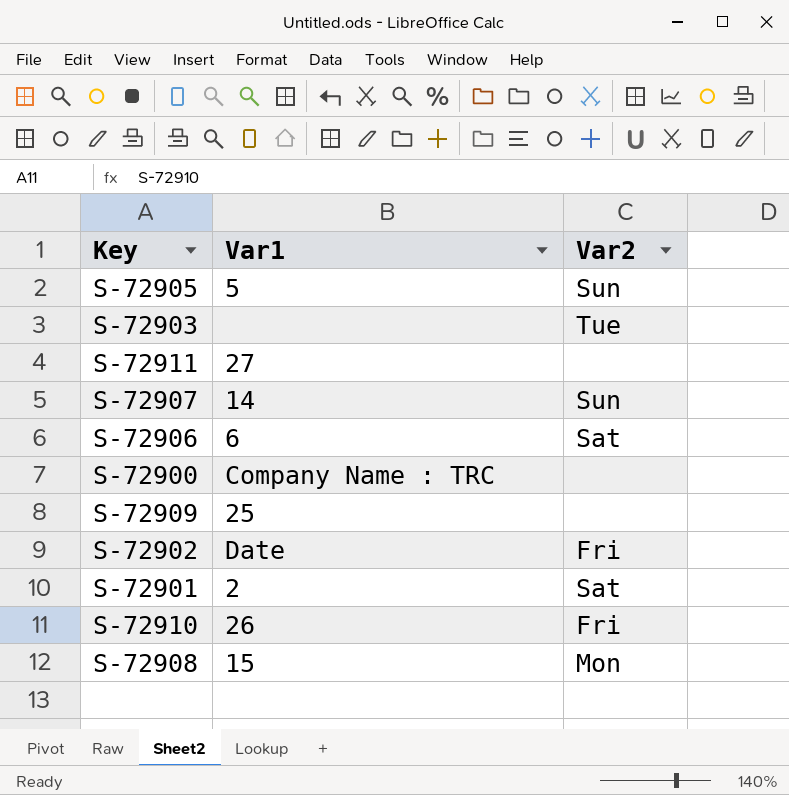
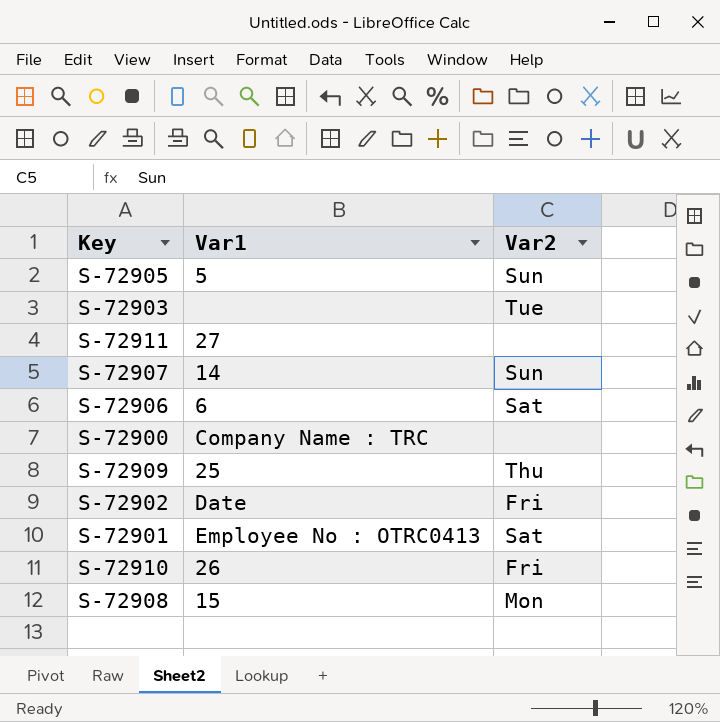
S-72909 | Var2: none -> Thu
S-72901 | Var1: 2 -> Employee No : OTRC0413

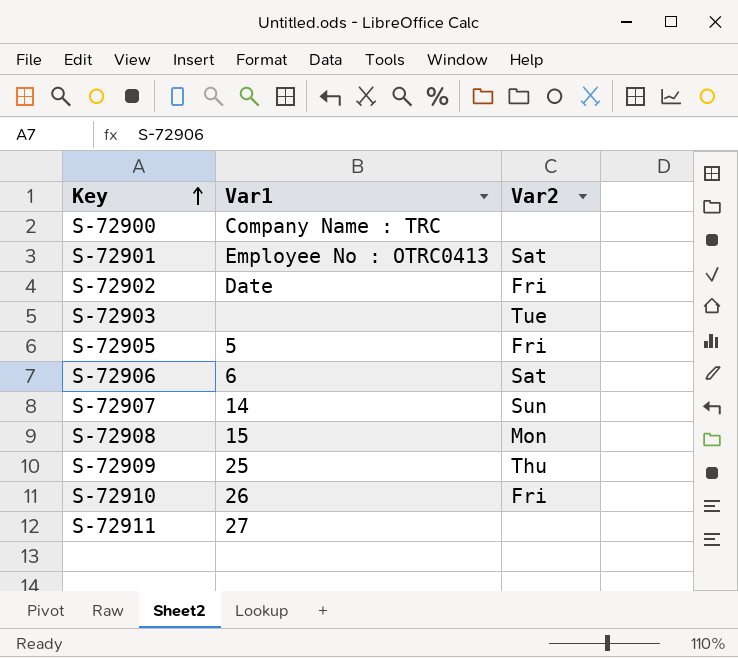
row order: none -> Key ascending
S-72905 | Var2: Sun -> Fri

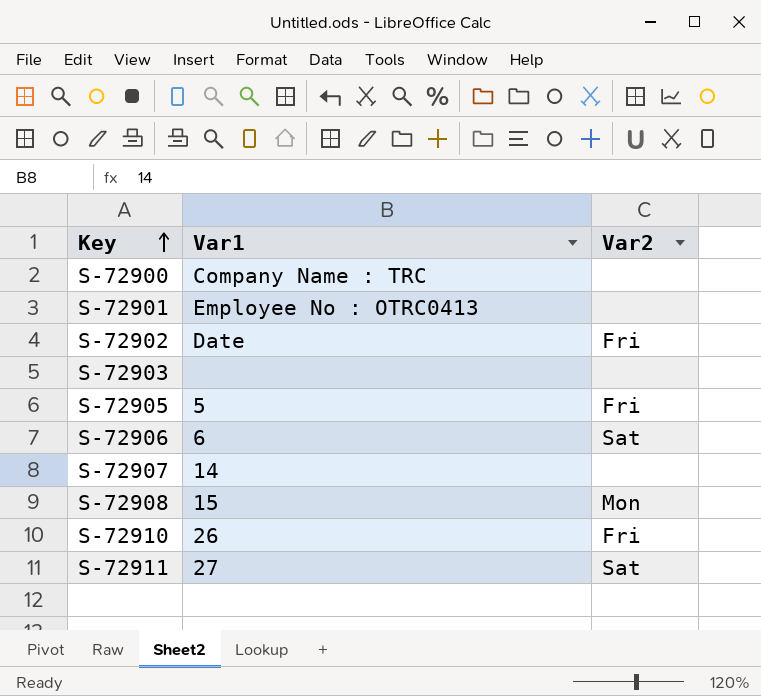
row S-72909: 25 | Thu -> none
S-72901 | Var2: Sat -> none
S-72903 | Var2: Tue -> none
S-72907 | Var2: Sun -> none
S-72911 | Var2: none -> Sat

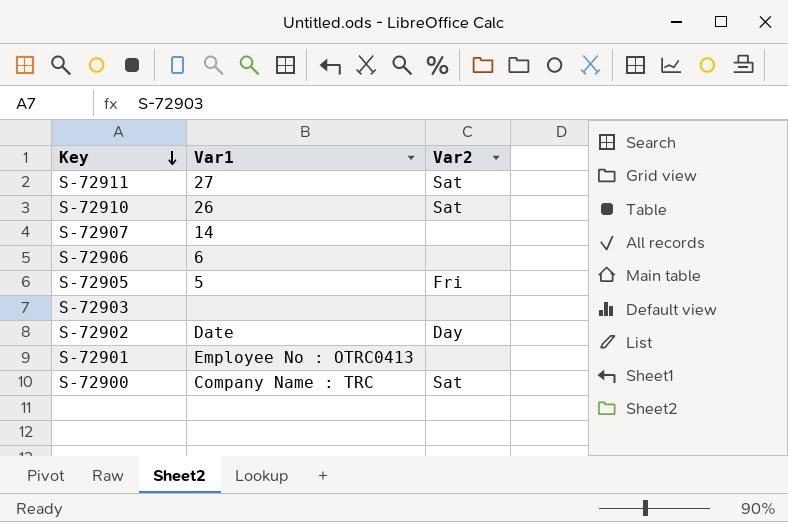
row order: Key ascending -> Key descending
row S-72908: 15 | Mon -> none
S-72910 | Var2: Fri -> Sat
S-72906 | Var2: Sat -> none
S-72902 | Var2: Fri -> Day
S-72900 | Var2: none -> Sat

